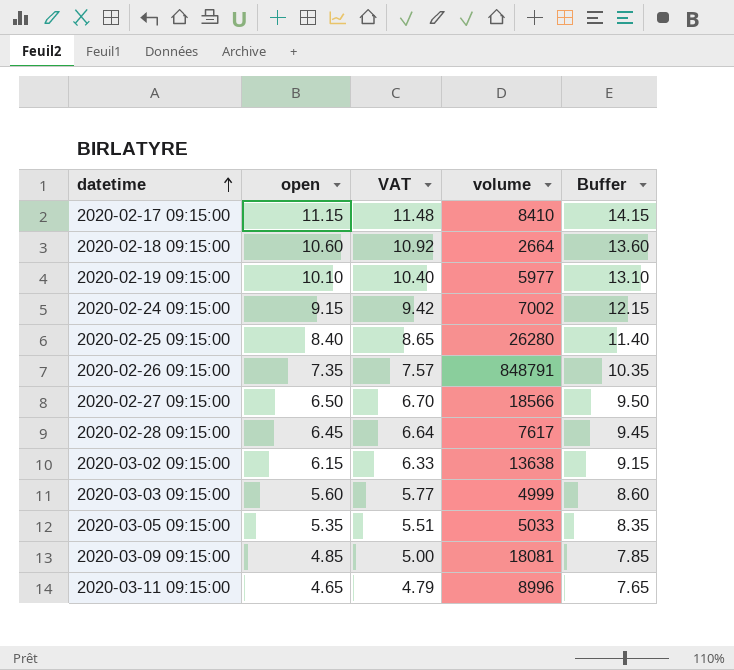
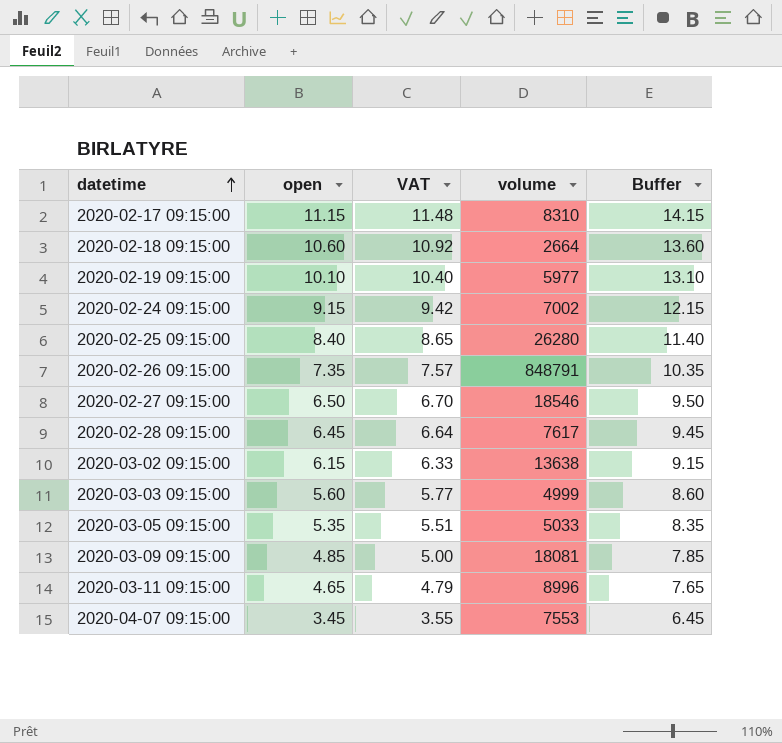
2020-02-17 09:15:00 | volume: 8410 -> 8310
2020-02-27 09:15:00 | volume: 18566 -> 18546
row 2020-04-07 09:15:00: none -> 3.45 | 3.55 | 7553 | 6.45

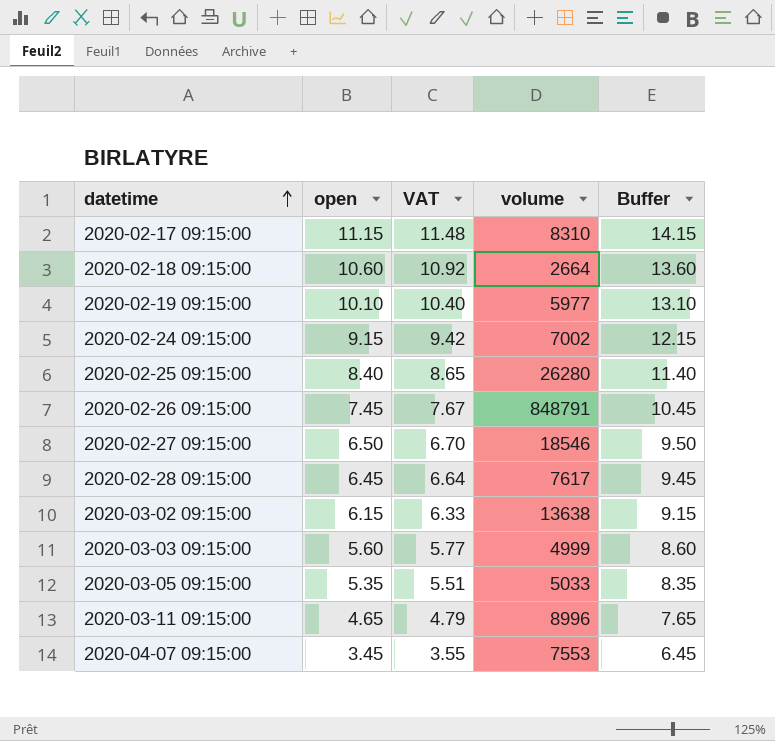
row 2020-03-09 09:15:00: 4.85 | 5.00 | 18081 | 7.85 -> none
2020-02-26 09:15:00 | open: 7.35 -> 7.45
2020-02-26 09:15:00 | VAT: 7.57 -> 7.67
2020-02-26 09:15:00 | Buffer: 10.35 -> 10.45

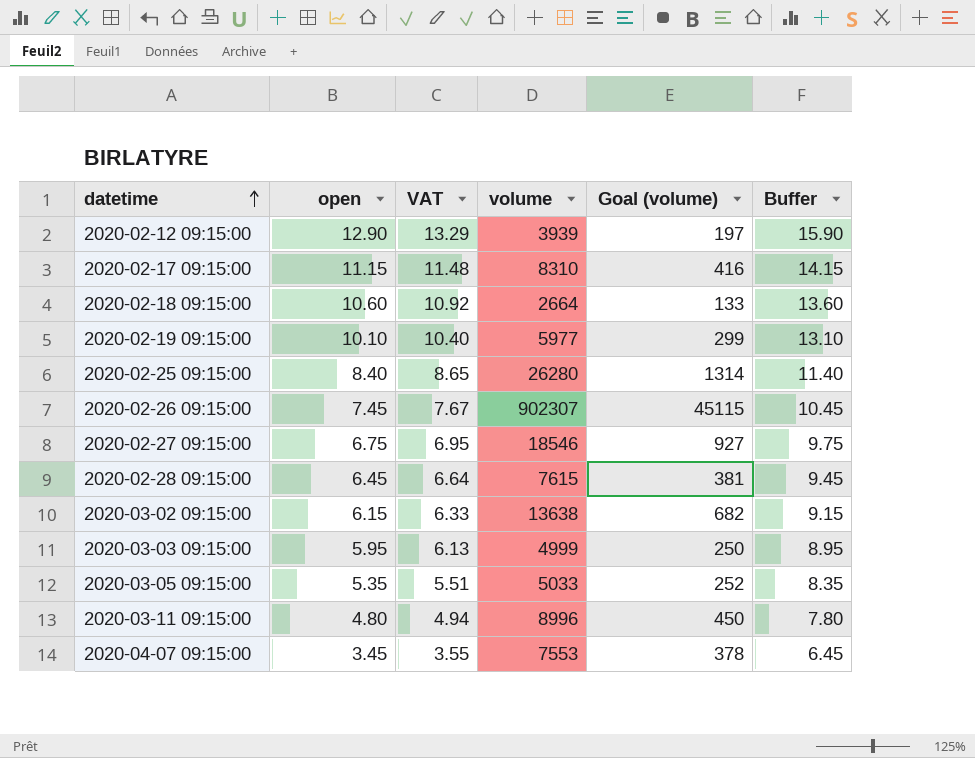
column Goal (volume) | formula: none -> [volume] * 0.05
row 2020-02-24 09:15:00: 9.15 | 9.42 | 7002 | 12.15 -> none
row 2020-02-12 09:15:00: none -> 12.90 | 13.29 | 3939 | 197 | 15.90
2020-02-26 09:15:00 | volume: 848791 -> 902307
2020-02-27 09:15:00 | open: 6.50 -> 6.75
2020-02-27 09:15:00 | VAT: 6.70 -> 6.95
2020-02-27 09:15:00 | Buffer: 9.50 -> 9.75
2020-02-28 09:15:00 | volume: 7617 -> 7615
2020-03-03 09:15:00 | open: 5.60 -> 5.95
2020-03-03 09:15:00 | VAT: 5.77 -> 6.13
2020-03-03 09:15:00 | Buffer: 8.60 -> 8.95
2020-03-11 09:15:00 | open: 4.65 -> 4.80
2020-03-11 09:15:00 | VAT: 4.79 -> 4.94
2020-03-11 09:15:00 | Buffer: 7.65 -> 7.80

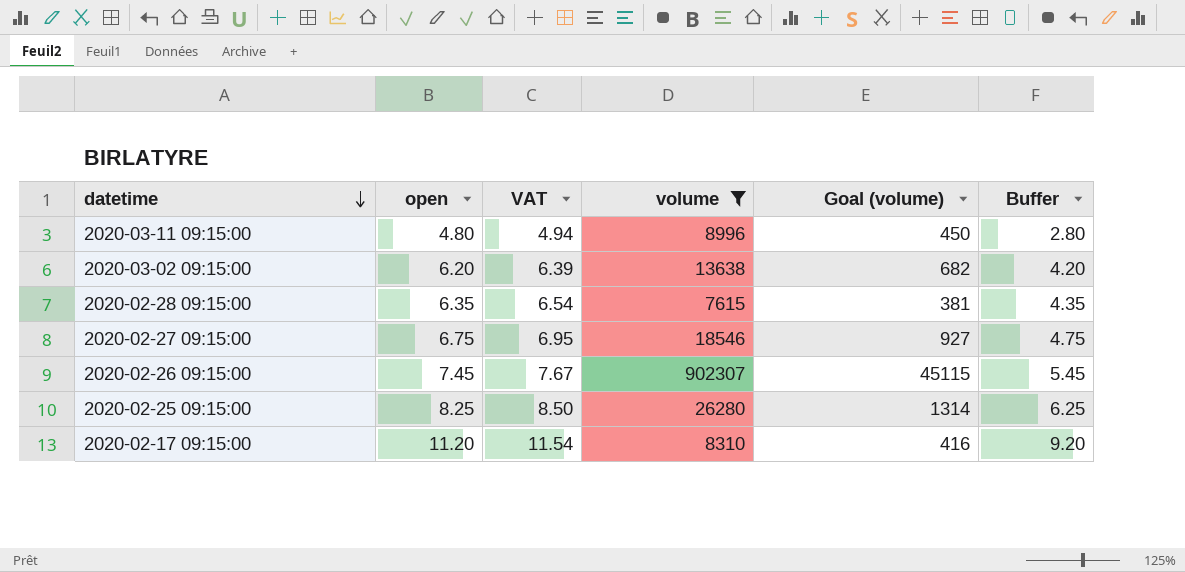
filter: none -> volume >= 7615
row order: datetime ascending -> datetime descending
column Buffer | formula: [open] + 3 -> [open] - 2
2020-03-02 09:15:00 | open: 6.15 -> 6.20
2020-03-02 09:15:00 | VAT: 6.33 -> 6.39
2020-02-28 09:15:00 | open: 6.45 -> 6.35
2020-02-28 09:15:00 | VAT: 6.64 -> 6.54
2020-02-25 09:15:00 | open: 8.40 -> 8.25
2020-02-25 09:15:00 | VAT: 8.65 -> 8.50
2020-02-17 09:15:00 | open: 11.15 -> 11.20
2020-02-17 09:15:00 | VAT: 11.48 -> 11.54

